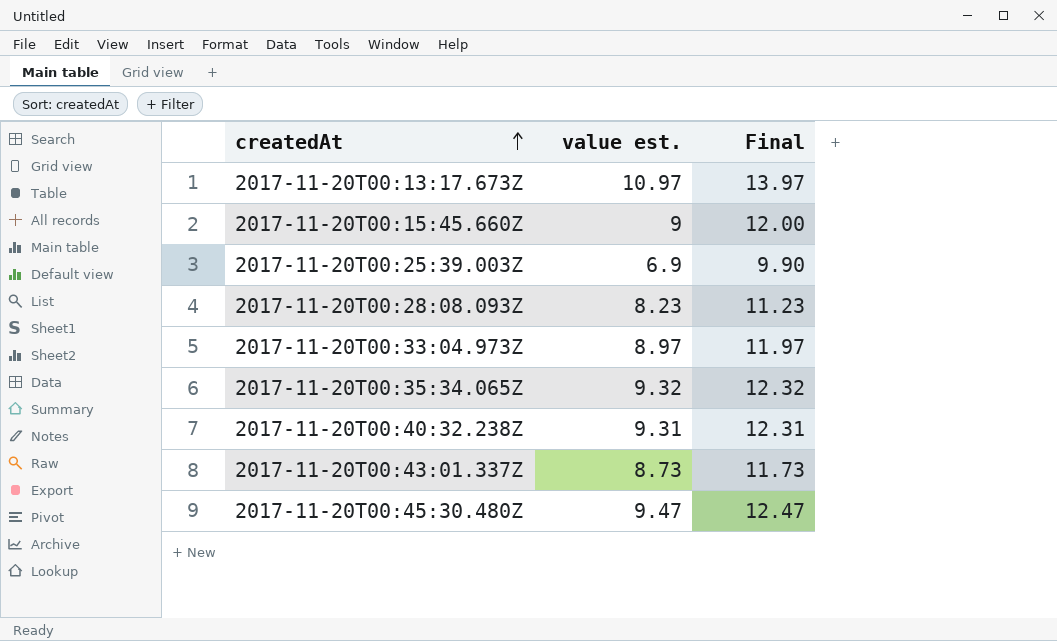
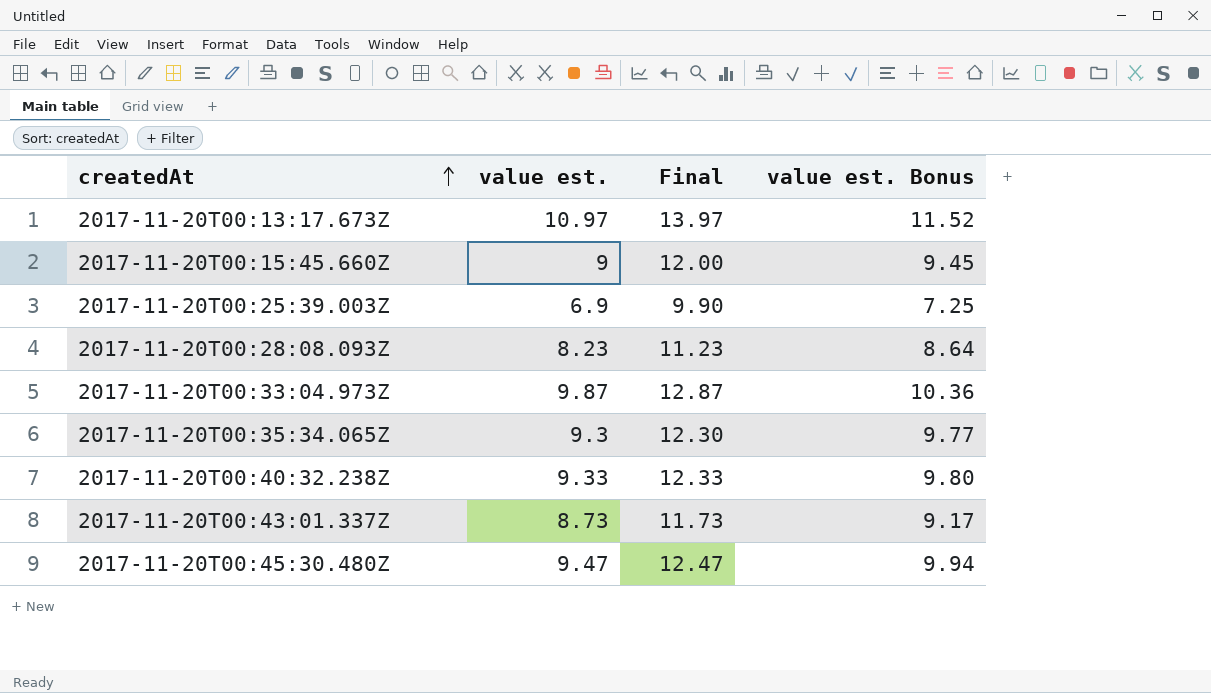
column value est. Bonus | formula: none -> [value est.] * 1.05
2017-11-20T00:33:04.973Z | value est.: 8.97 -> 9.87
2017-11-20T00:33:04.973Z | Final: 11.97 -> 12.87
2017-11-20T00:35:34.065Z | value est.: 9.32 -> 9.3
2017-11-20T00:35:34.065Z | Final: 12.32 -> 12.30
2017-11-20T00:40:32.238Z | value est.: 9.31 -> 9.33
2017-11-20T00:40:32.238Z | Final: 12.31 -> 12.33

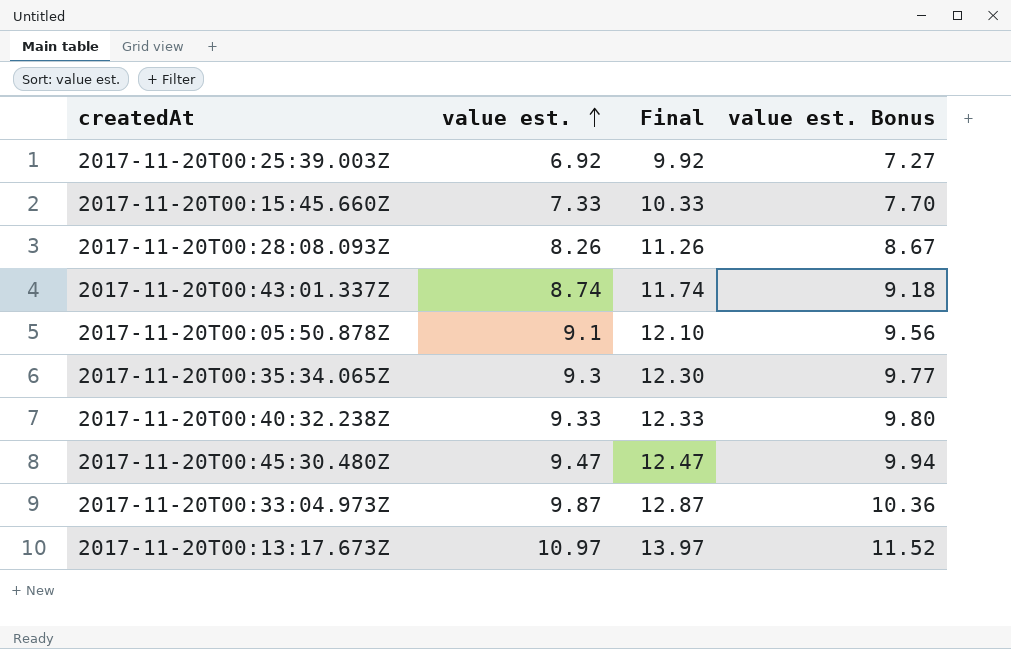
row order: createdAt ascending -> value est. ascending
2017-11-20T00:25:39.003Z | value est.: 6.9 -> 6.92
2017-11-20T00:25:39.003Z | Final: 9.90 -> 9.92
2017-11-20T00:25:39.003Z | value est. Bonus: 7.25 -> 7.27
2017-11-20T00:15:45.660Z | value est.: 9 -> 7.33
2017-11-20T00:15:45.660Z | Final: 12.00 -> 10.33
2017-11-20T00:15:45.660Z | value est. Bonus: 9.45 -> 7.70
2017-11-20T00:28:08.093Z | value est.: 8.23 -> 8.26
2017-11-20T00:28:08.093Z | Final: 11.23 -> 11.26
2017-11-20T00:28:08.093Z | value est. Bonus: 8.64 -> 8.67
2017-11-20T00:43:01.337Z | value est.: 8.73 -> 8.74
2017-11-20T00:43:01.337Z | Final: 11.73 -> 11.74
2017-11-20T00:43:01.337Z | value est. Bonus: 9.17 -> 9.18
row 2017-11-20T00:05:50.878Z: none -> 9.1 | 12.10 | 9.56

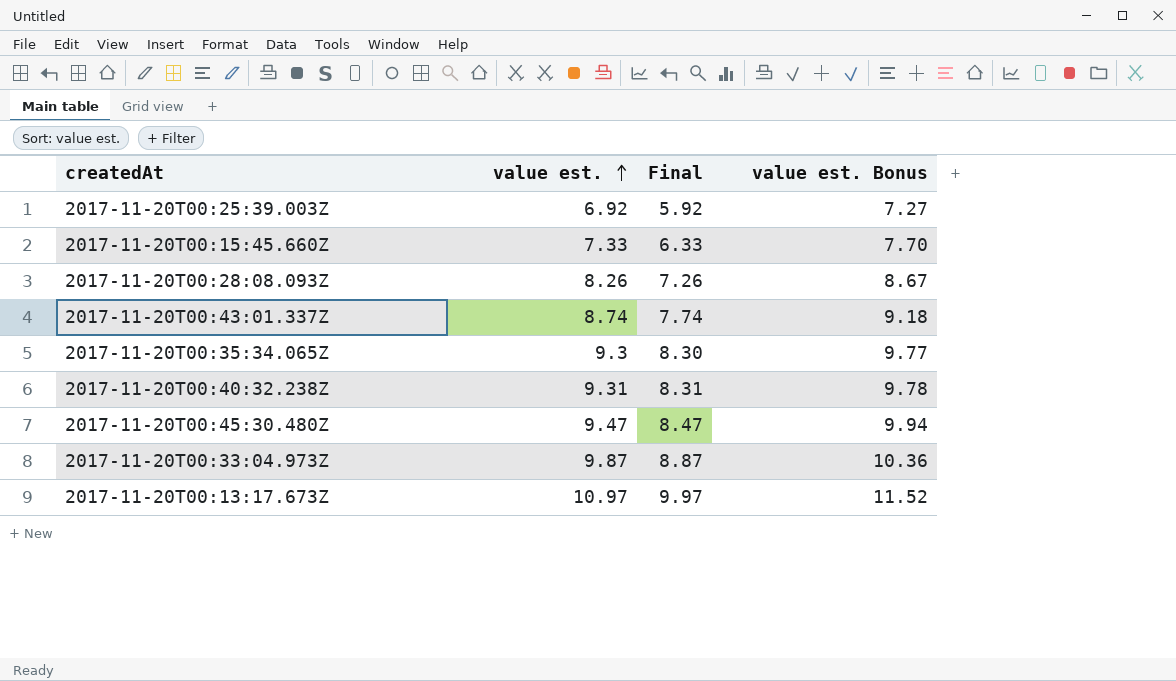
column Final | formula: [value est.] + 3 -> [value est.] - 1
row 2017-11-20T00:05:50.878Z: 9.1 | 12.10 | 9.56 -> none
2017-11-20T00:40:32.238Z | value est.: 9.33 -> 9.31
2017-11-20T00:40:32.238Z | value est. Bonus: 9.80 -> 9.78

